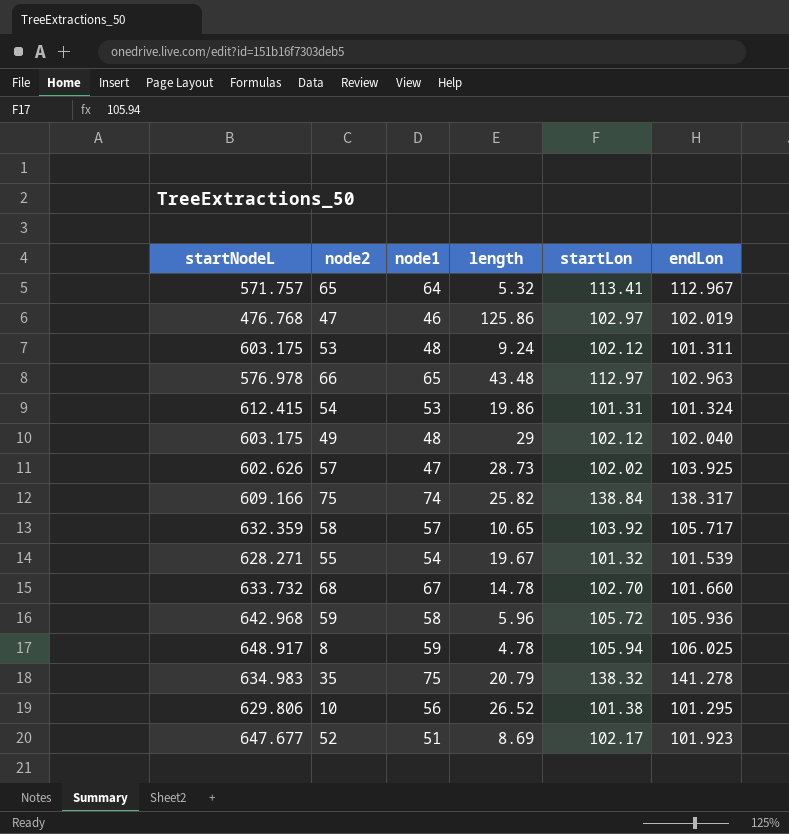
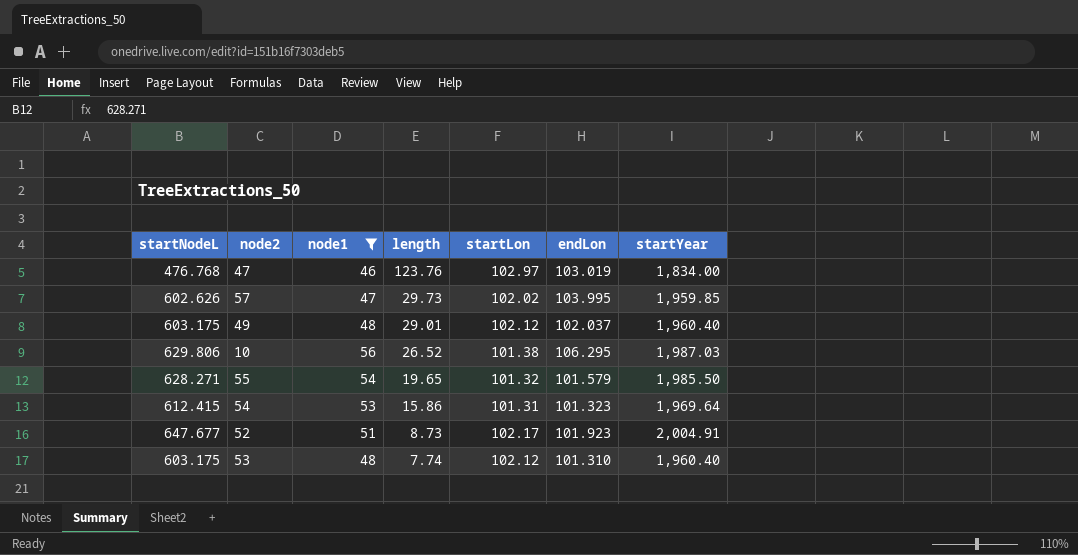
filter: none -> node1 <= 56
row order: none -> length descending
column startYear | position: none -> 7
47 | length: 125.86 -> 123.76
47 | endLon: 102.019 -> 103.019
57 | length: 28.73 -> 29.73
57 | endLon: 103.925 -> 103.995
49 | length: 29 -> 29.01
49 | endLon: 102.040 -> 102.037
10 | endLon: 101.295 -> 106.295
55 | length: 19.67 -> 19.65
55 | endLon: 101.539 -> 101.579
54 | length: 19.86 -> 15.86
54 | endLon: 101.324 -> 101.323
52 | length: 8.69 -> 8.73
53 | length: 9.24 -> 7.74
53 | endLon: 101.311 -> 101.310

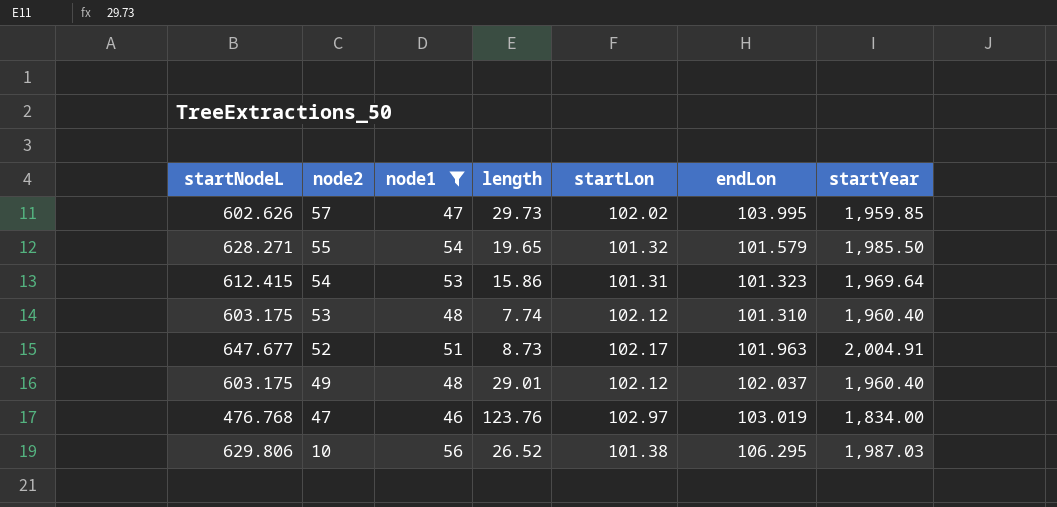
row order: length descending -> node2 descending
52 | endLon: 101.923 -> 101.963

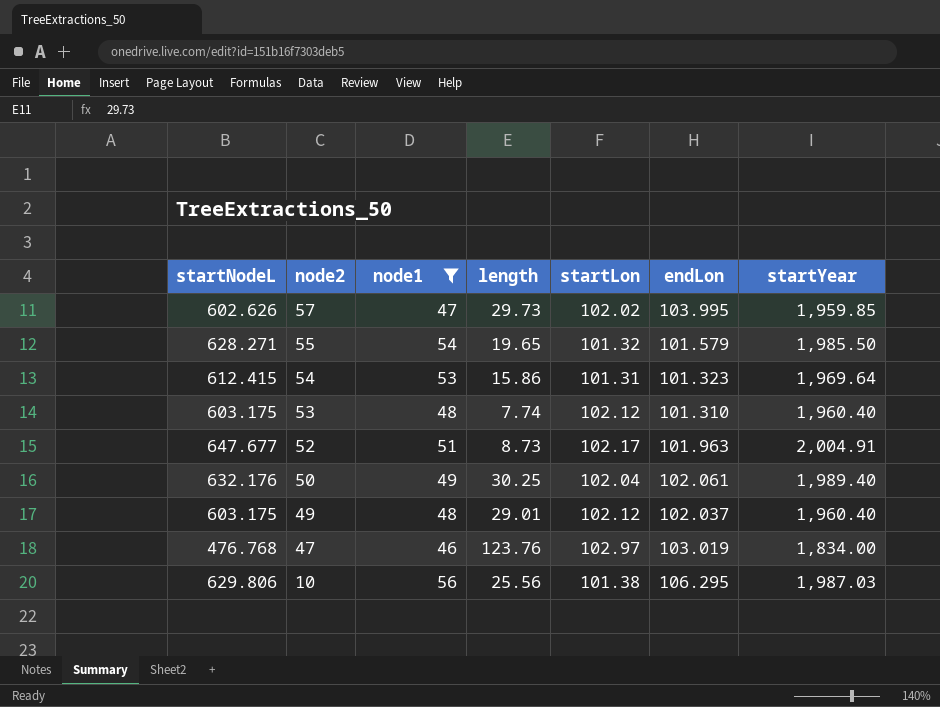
row 50: none -> 632.176 | 49 | 30.25 | 102.04 | 102.061 | 1,989.40
10 | length: 26.52 -> 25.56

